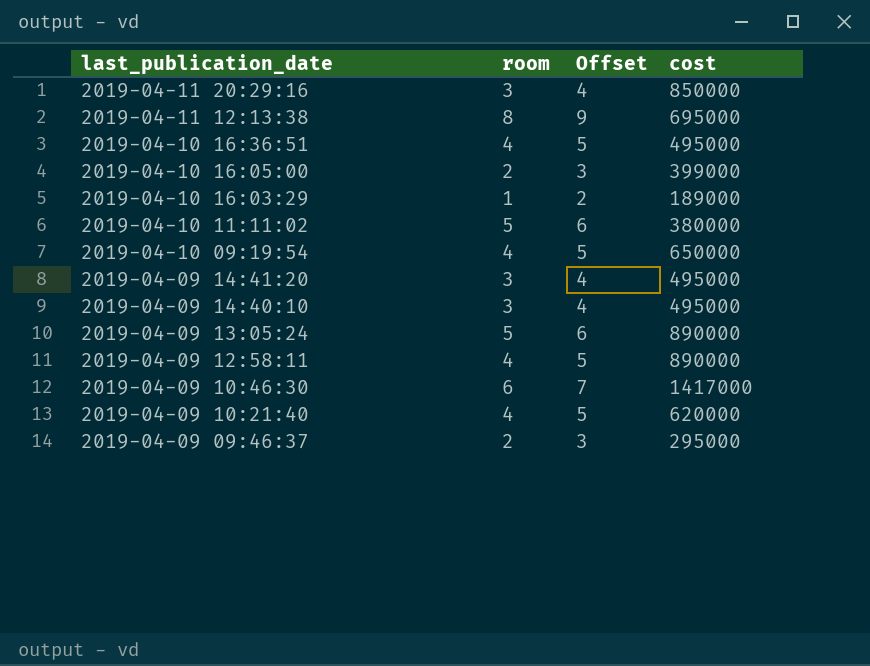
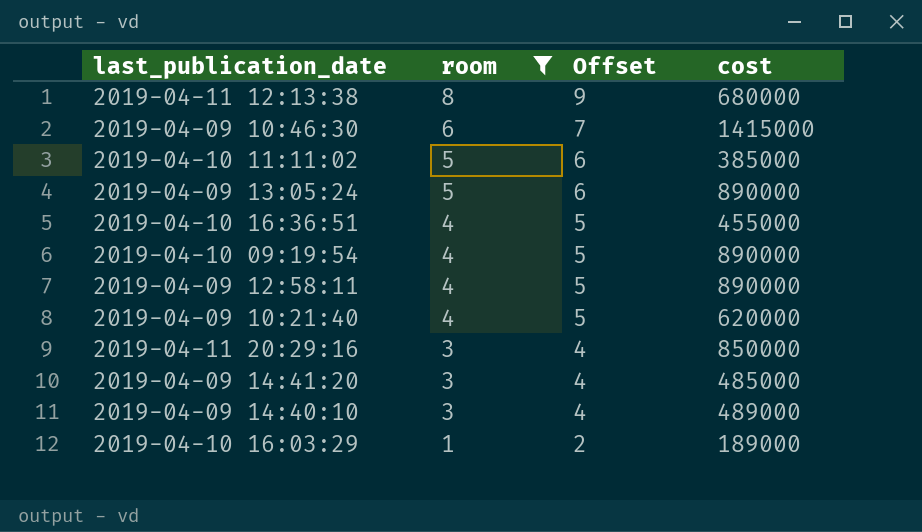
filter: none -> room != 2
row order: last_publication_date descending -> room descending
2019-04-11 12:13:38 | cost: 695000 -> 680000
2019-04-09 10:46:30 | cost: 1417000 -> 1415000
2019-04-10 11:11:02 | cost: 380000 -> 385000
2019-04-10 16:36:51 | cost: 495000 -> 455000
2019-04-10 09:19:54 | cost: 650000 -> 890000
2019-04-09 14:41:20 | cost: 495000 -> 485000
2019-04-09 14:40:10 | cost: 495000 -> 489000

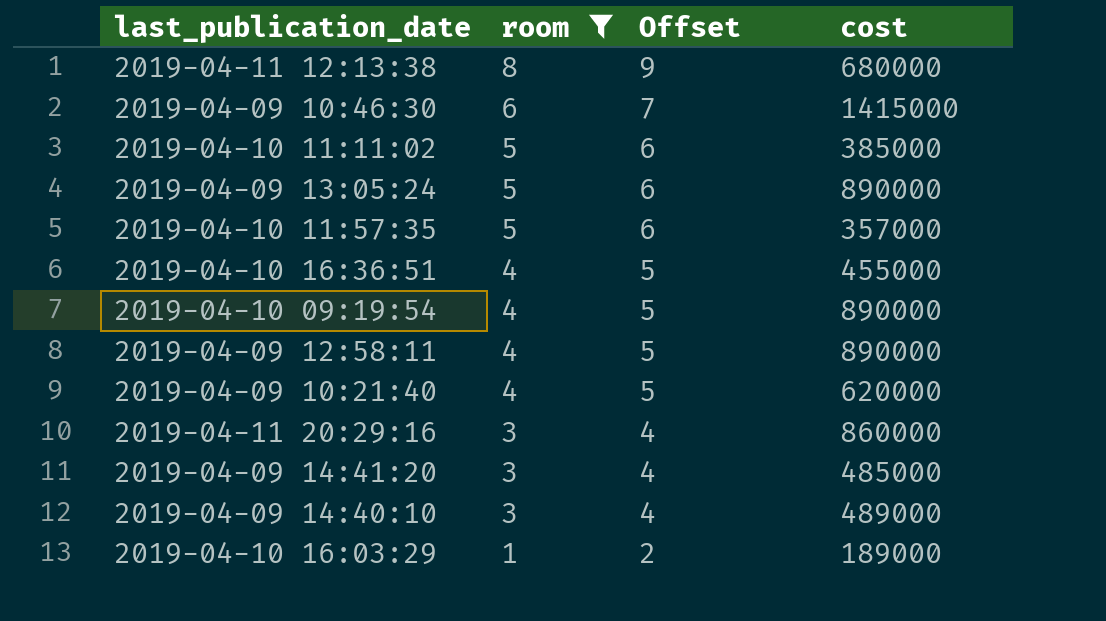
row 2019-04-10 11:57:35: none -> 5 | 6 | 357000
2019-04-11 20:29:16 | cost: 850000 -> 860000

